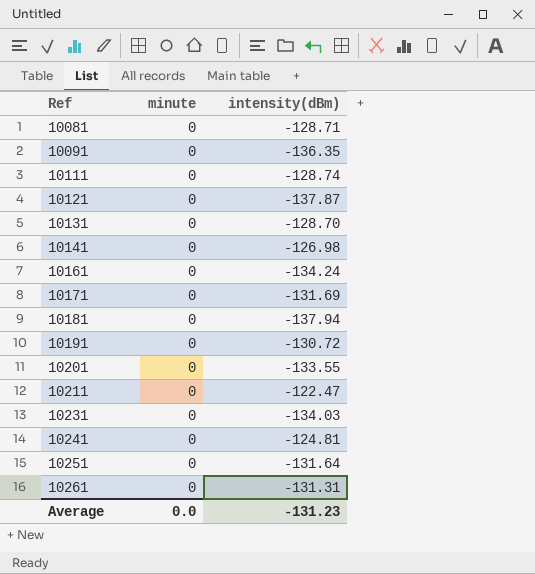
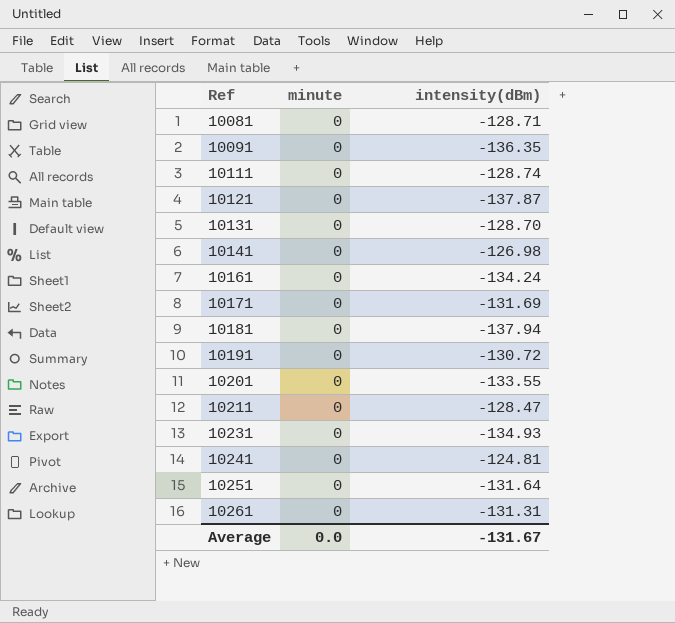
10211 | intensity(dBm): -122.47 -> -128.47
10231 | intensity(dBm): -134.03 -> -134.93
Average | intensity(dBm): -131.23 -> -131.67

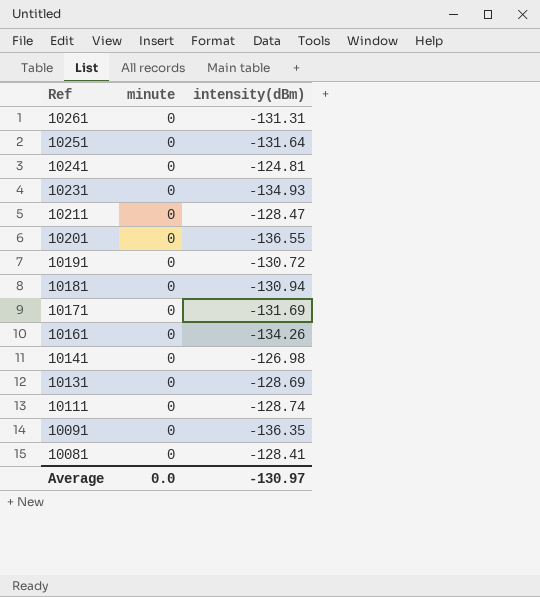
row order: Ref ascending -> Ref descending
row 10121: 0 | -137.87 -> none
10201 | intensity(dBm): -133.55 -> -136.55
10181 | intensity(dBm): -137.94 -> -130.94
10161 | intensity(dBm): -134.24 -> -134.26
10131 | intensity(dBm): -128.70 -> -128.69
10081 | intensity(dBm): -128.71 -> -128.41
Average | intensity(dBm): -131.67 -> -130.97

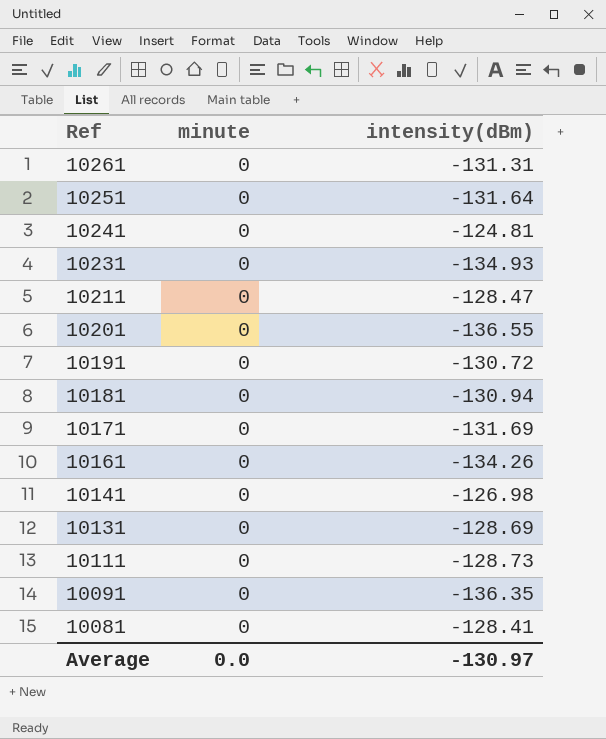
10111 | intensity(dBm): -128.74 -> -128.73

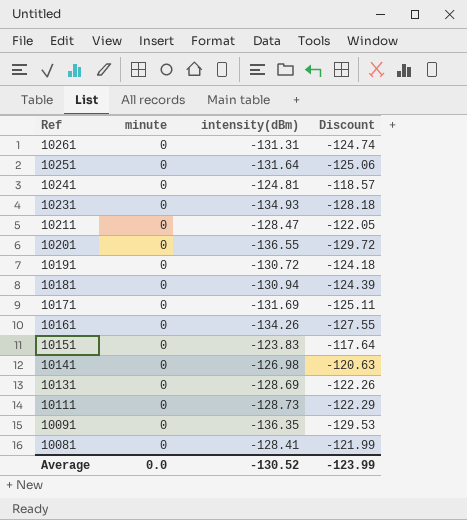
column Discount | formula: none -> [intensity(dBm)] * 0.95
row 10151: none -> 0 | -123.83 | -117.64
Average | intensity(dBm): -130.97 -> -130.52

